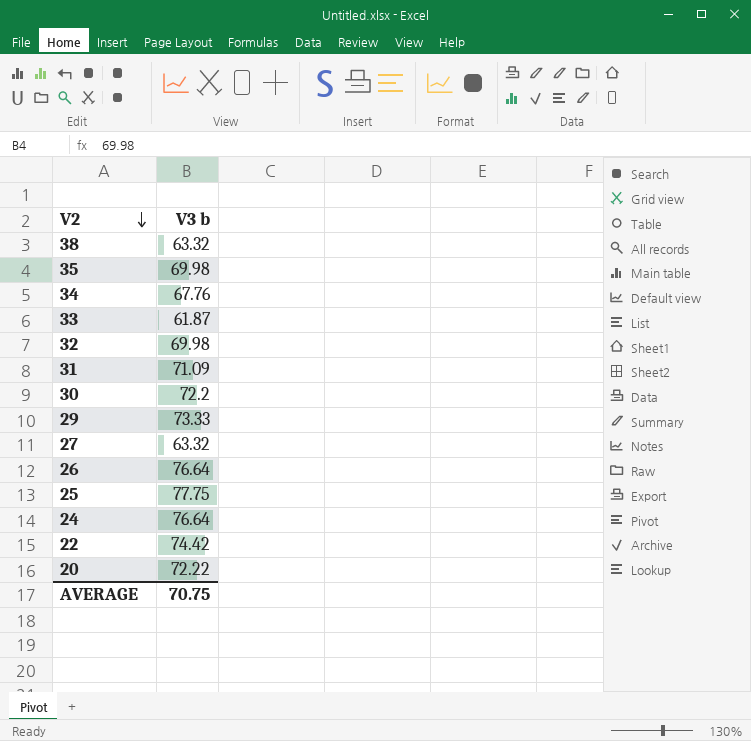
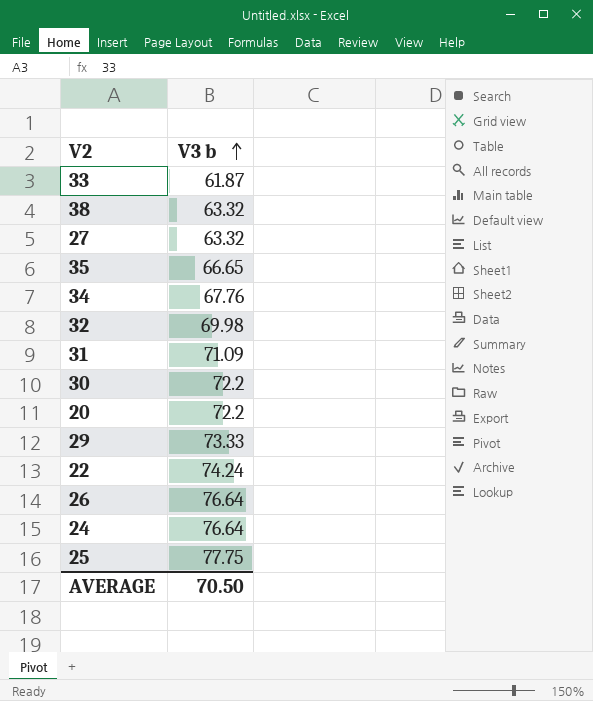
row order: V2 descending -> V3 b ascending
35 | V3 b: 69.98 -> 66.65
20 | V3 b: 72.22 -> 72.2
22 | V3 b: 74.42 -> 74.24
AVERAGE | V3 b: 70.75 -> 70.50

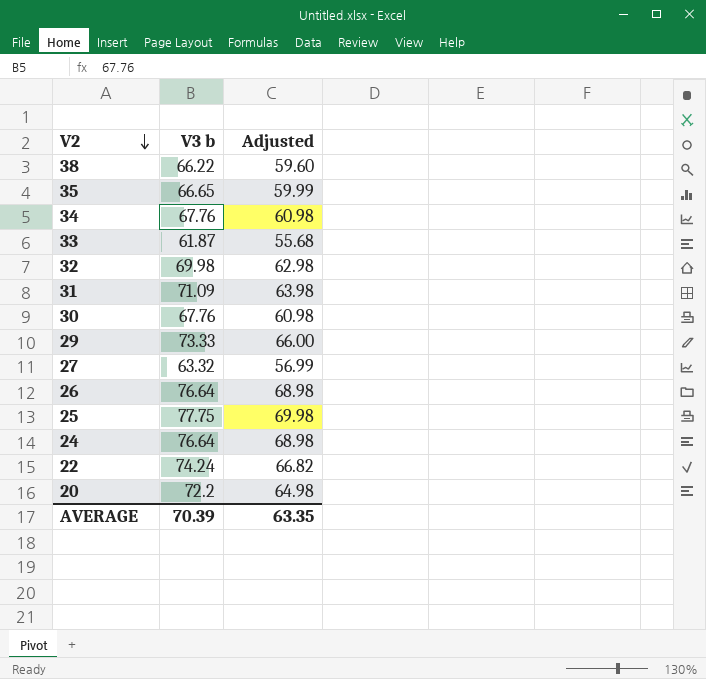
row order: V3 b ascending -> V2 descending
column Adjusted | formula: none -> [V3 b] * 0.9
38 | V3 b: 63.32 -> 66.22
30 | V3 b: 72.2 -> 67.76
AVERAGE | V3 b: 70.50 -> 70.39

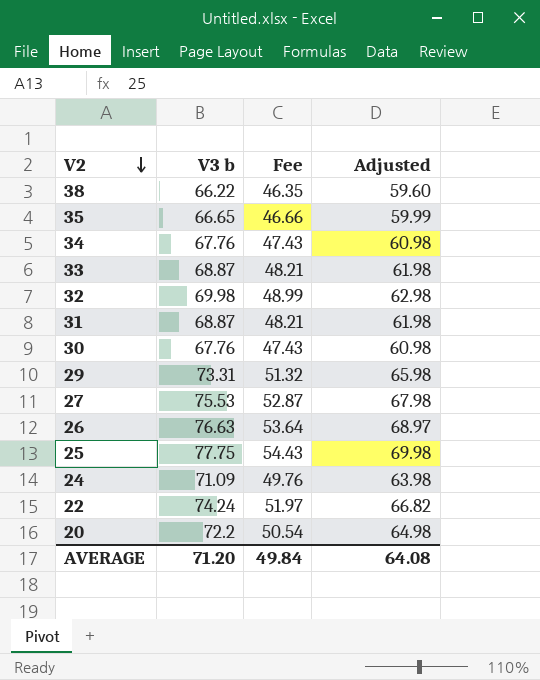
column Fee | formula: none -> [V3 b] * 0.7
33 | V3 b: 61.87 -> 68.87
33 | Adjusted: 55.68 -> 61.98
31 | V3 b: 71.09 -> 68.87
31 | Adjusted: 63.98 -> 61.98
29 | V3 b: 73.33 -> 73.31
29 | Adjusted: 66.00 -> 65.98
27 | V3 b: 63.32 -> 75.53
27 | Adjusted: 56.99 -> 67.98
26 | V3 b: 76.64 -> 76.63
26 | Adjusted: 68.98 -> 68.97
24 | V3 b: 76.64 -> 71.09
24 | Adjusted: 68.98 -> 63.98
AVERAGE | V3 b: 70.39 -> 71.20
AVERAGE | Adjusted: 63.35 -> 64.08

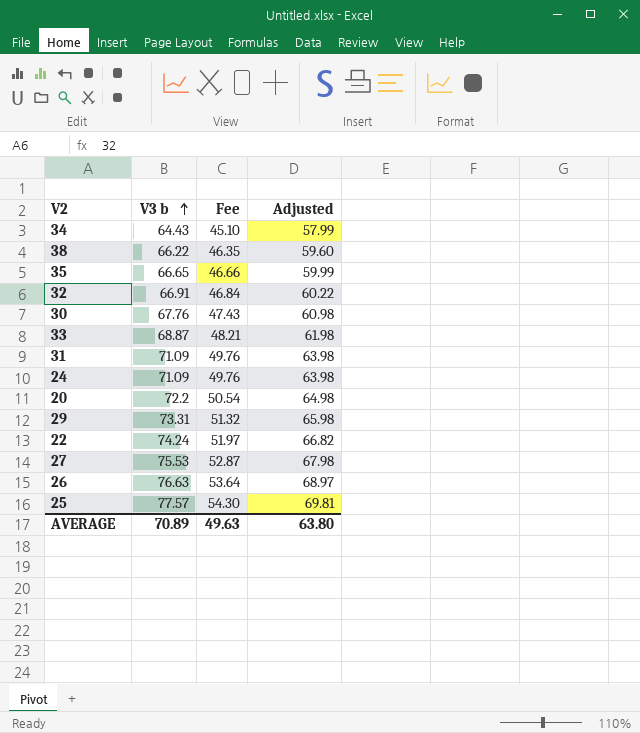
row order: V2 descending -> V3 b ascending
34 | V3 b: 67.76 -> 64.43
34 | Fee: 47.43 -> 45.10
34 | Adjusted: 60.98 -> 57.99
32 | V3 b: 69.98 -> 66.91
32 | Fee: 48.99 -> 46.84
32 | Adjusted: 62.98 -> 60.22
31 | V3 b: 68.87 -> 71.09
31 | Fee: 48.21 -> 49.76
31 | Adjusted: 61.98 -> 63.98
25 | V3 b: 77.75 -> 77.57
25 | Fee: 54.43 -> 54.30
25 | Adjusted: 69.98 -> 69.81
AVERAGE | V3 b: 71.20 -> 70.89
AVERAGE | Fee: 49.84 -> 49.63
AVERAGE | Adjusted: 64.08 -> 63.80

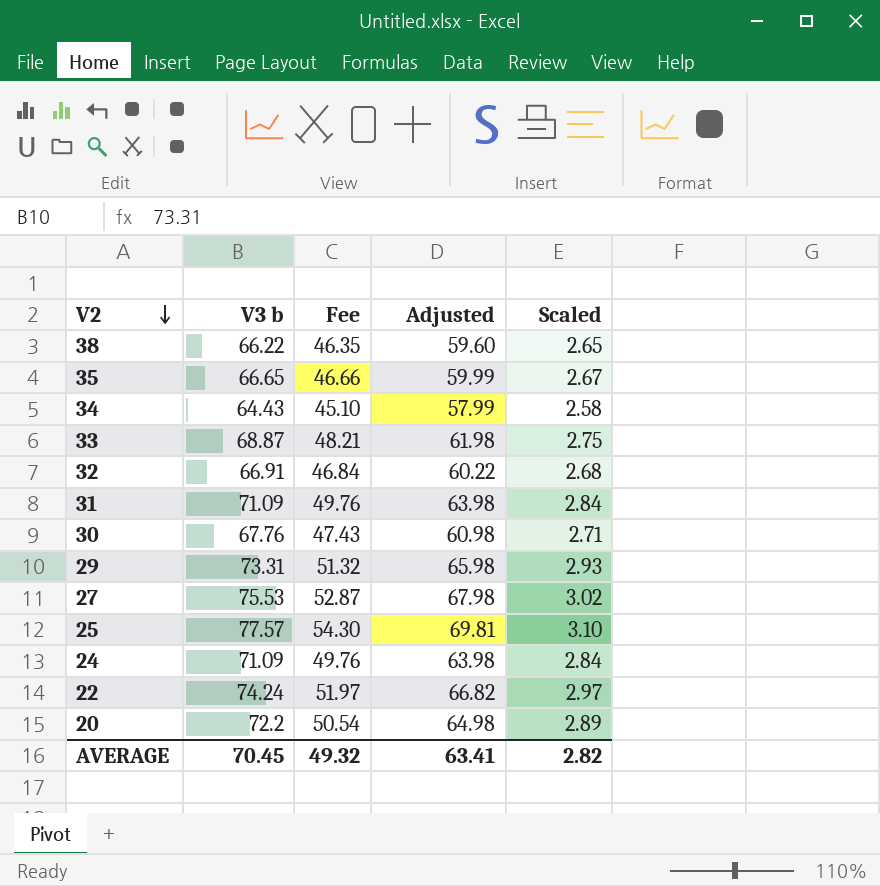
row order: V3 b ascending -> V2 descending
column Scaled | formula: none -> [V3 b] * 0.04
row 26: 76.63 | 53.64 | 68.97 -> none
AVERAGE | V3 b: 70.89 -> 70.45
AVERAGE | Fee: 49.63 -> 49.32
AVERAGE | Adjusted: 63.80 -> 63.41

